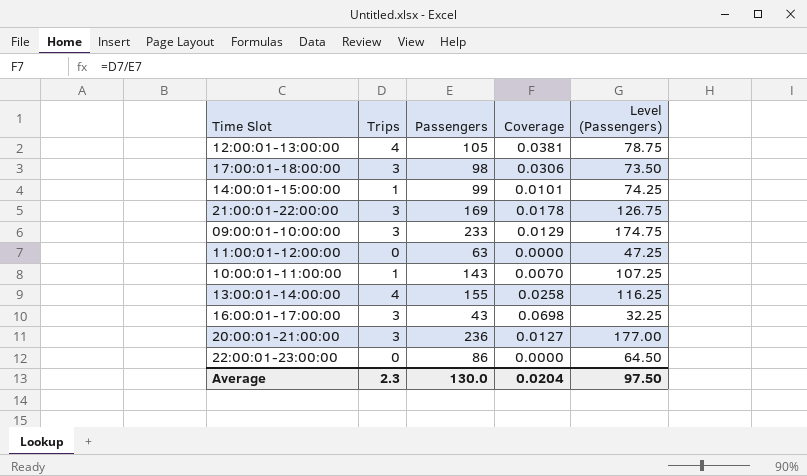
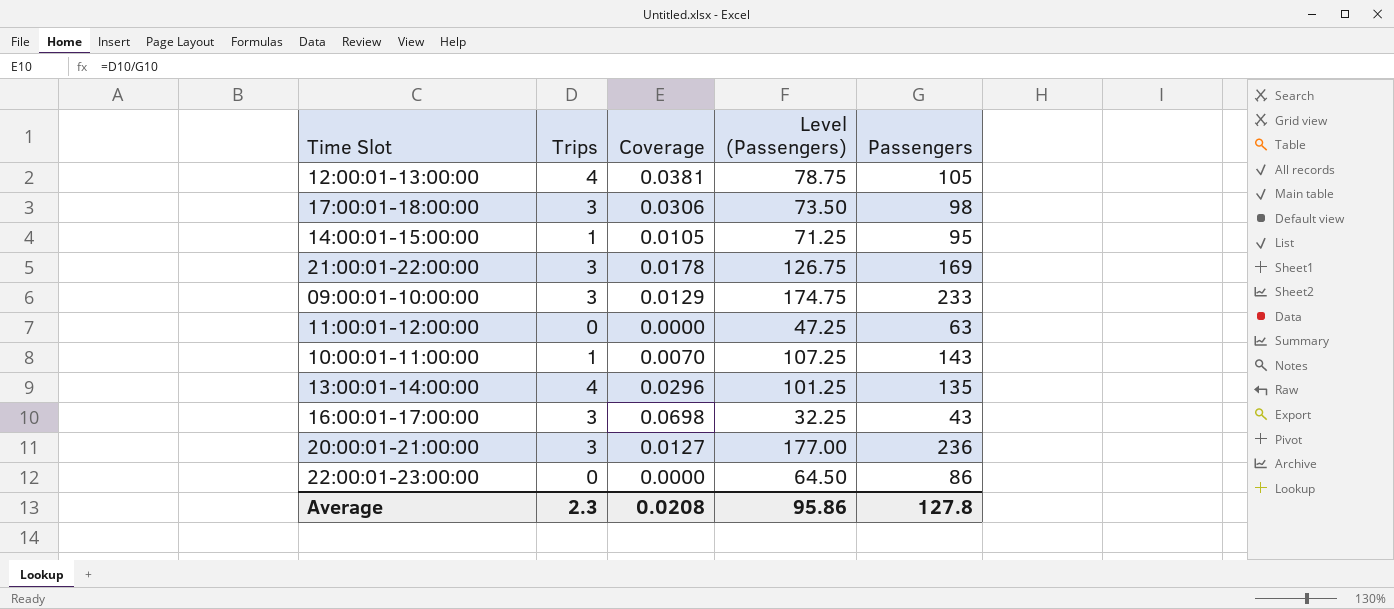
column Passengers | position: 3 -> 5
14:00:01-15:00:00 | Coverage: 0.0101 -> 0.0105
14:00:01-15:00:00 | Level (Passengers): 74.25 -> 71.25
14:00:01-15:00:00 | Passengers: 99 -> 95
13:00:01-14:00:00 | Coverage: 0.0258 -> 0.0296
13:00:01-14:00:00 | Level (Passengers): 116.25 -> 101.25
13:00:01-14:00:00 | Passengers: 155 -> 135
Average | Coverage: 0.0204 -> 0.0208
Average | Level (Passengers): 97.50 -> 95.86
Average | Passengers: 130.0 -> 127.8

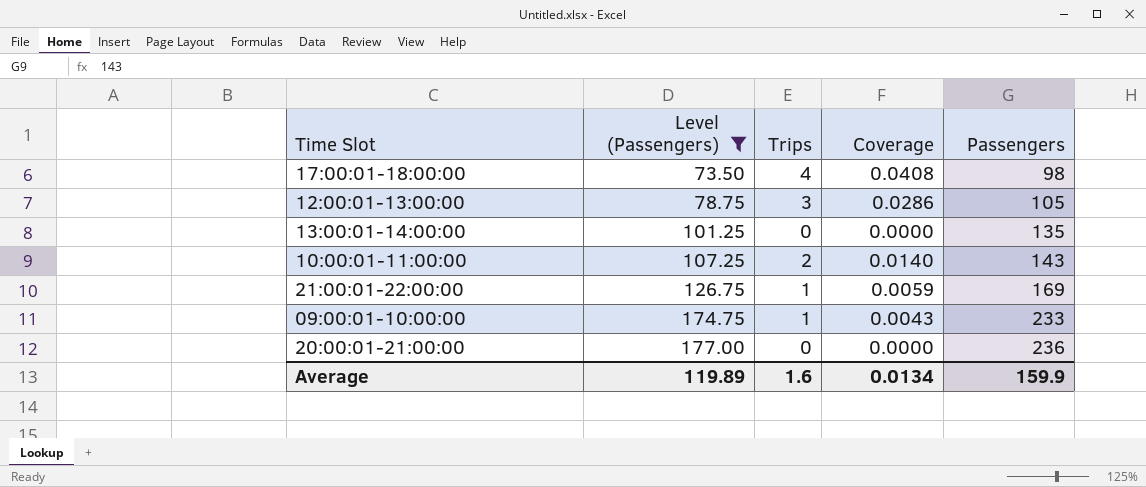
filter: none -> Level (Passengers) >= 73.50
row order: none -> Level (Passengers) ascending
column Level (Passengers) | position: 4 -> 2
17:00:01-18:00:00 | Trips: 3 -> 4
17:00:01-18:00:00 | Coverage: 0.0306 -> 0.0408
12:00:01-13:00:00 | Trips: 4 -> 3
12:00:01-13:00:00 | Coverage: 0.0381 -> 0.0286
13:00:01-14:00:00 | Trips: 4 -> 0
13:00:01-14:00:00 | Coverage: 0.0296 -> 0.0000
10:00:01-11:00:00 | Trips: 1 -> 2
10:00:01-11:00:00 | Coverage: 0.0070 -> 0.0140
21:00:01-22:00:00 | Trips: 3 -> 1
21:00:01-22:00:00 | Coverage: 0.0178 -> 0.0059
09:00:01-10:00:00 | Trips: 3 -> 1
09:00:01-10:00:00 | Coverage: 0.0129 -> 0.0043
20:00:01-21:00:00 | Trips: 3 -> 0
20:00:01-21:00:00 | Coverage: 0.0127 -> 0.0000
Average | Level (Passengers): 95.86 -> 119.89
Average | Trips: 2.3 -> 1.6
Average | Coverage: 0.0208 -> 0.0134
Average | Passengers: 127.8 -> 159.9

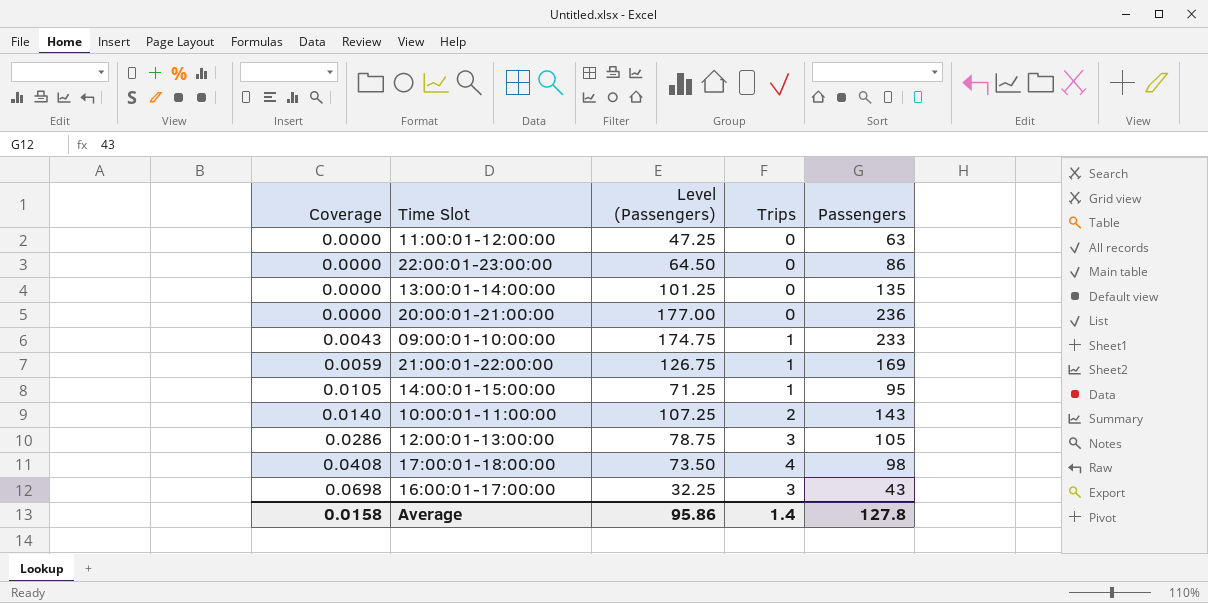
filter: Level (Passengers) >= 73.50 -> none
row order: Level (Passengers) ascending -> Coverage ascending
column Coverage | position: 4 -> 1
Average | Coverage: 0.0134 -> 0.0158
Average | Level (Passengers): 119.89 -> 95.86
Average | Trips: 1.6 -> 1.4
Average | Passengers: 159.9 -> 127.8

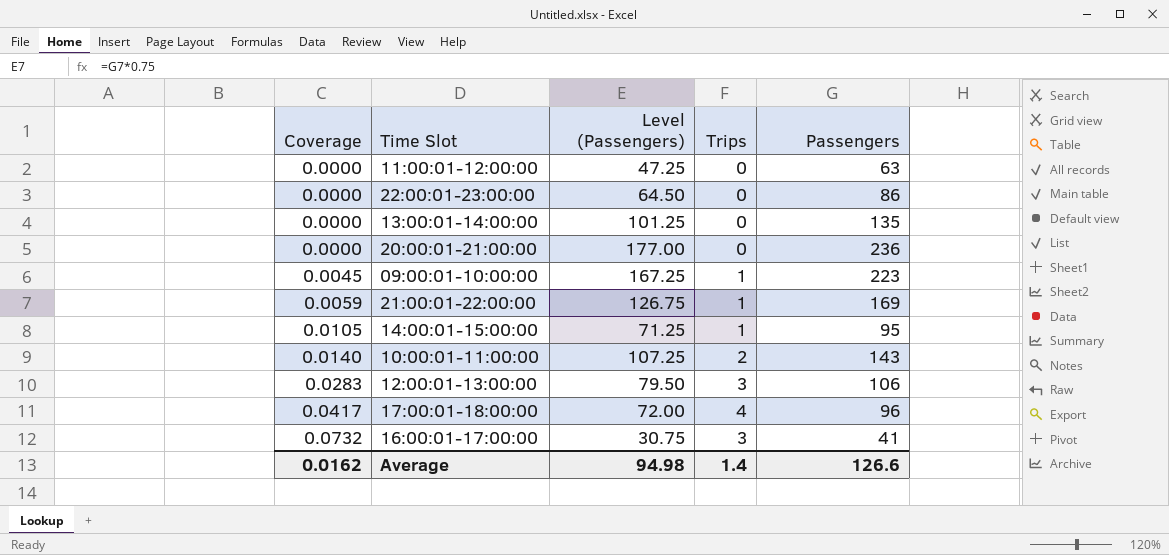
09:00:01-10:00:00 | Coverage: 0.0043 -> 0.0045
09:00:01-10:00:00 | Level (Passengers): 174.75 -> 167.25
09:00:01-10:00:00 | Passengers: 233 -> 223
12:00:01-13:00:00 | Coverage: 0.0286 -> 0.0283
12:00:01-13:00:00 | Level (Passengers): 78.75 -> 79.50
12:00:01-13:00:00 | Passengers: 105 -> 106
17:00:01-18:00:00 | Coverage: 0.0408 -> 0.0417
17:00:01-18:00:00 | Level (Passengers): 73.50 -> 72.00
17:00:01-18:00:00 | Passengers: 98 -> 96
16:00:01-17:00:00 | Coverage: 0.0698 -> 0.0732
16:00:01-17:00:00 | Level (Passengers): 32.25 -> 30.75
16:00:01-17:00:00 | Passengers: 43 -> 41
Average | Coverage: 0.0158 -> 0.0162
Average | Level (Passengers): 95.86 -> 94.98
Average | Passengers: 127.8 -> 126.6

